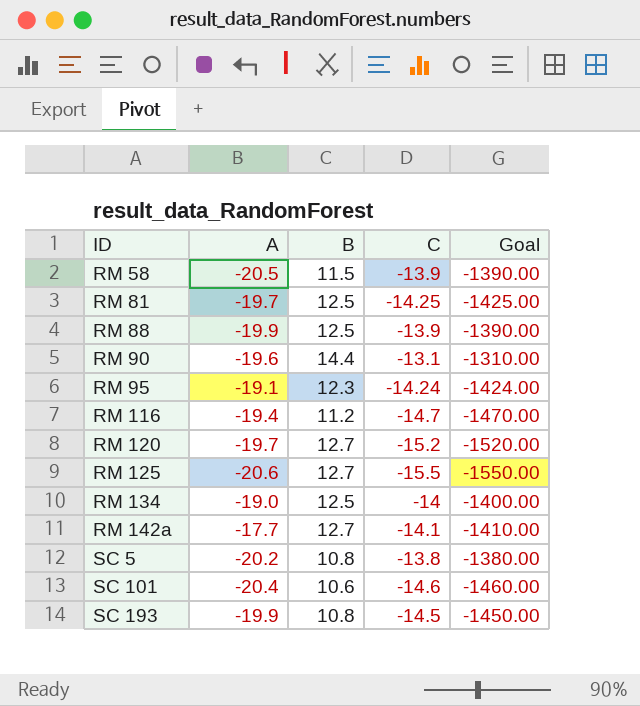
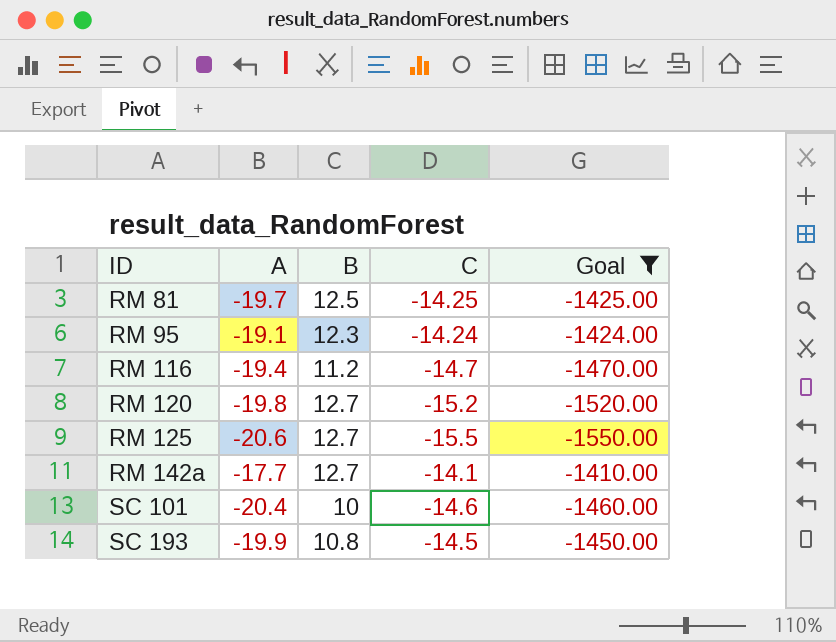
filter: none -> Goal <= -1410.00
RM 120 | A: -19.7 -> -19.8
SC 101 | B: 10.6 -> 10

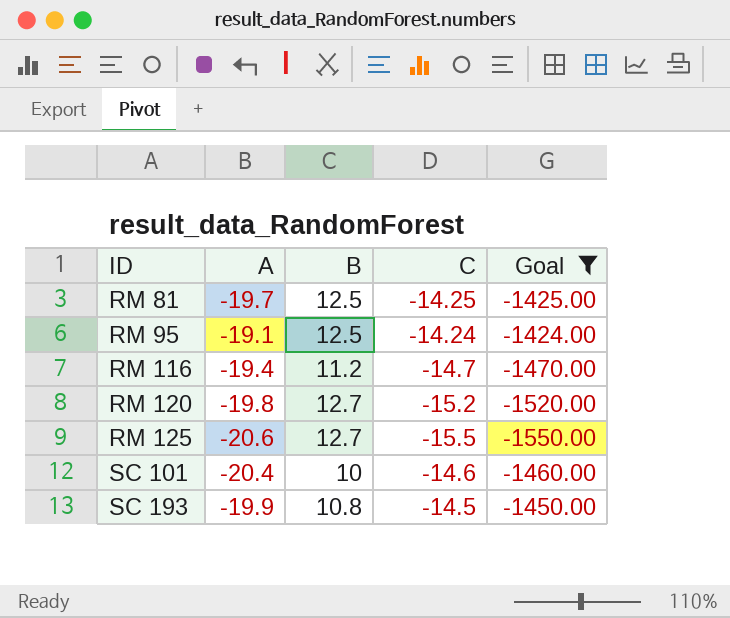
row RM 142a: -17.7 | 12.7 | -14.1 | -1410.00 -> none
RM 95 | B: 12.3 -> 12.5

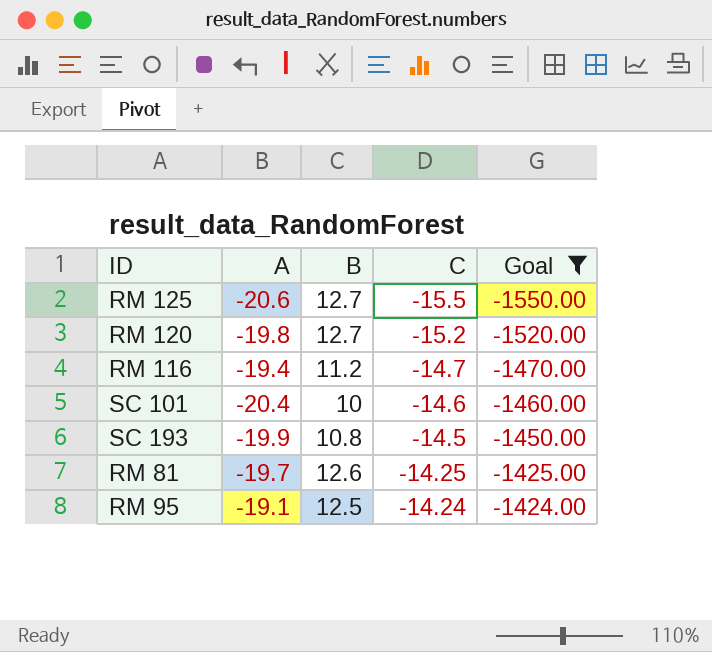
row order: ID ascending -> C ascending
RM 81 | B: 12.5 -> 12.6

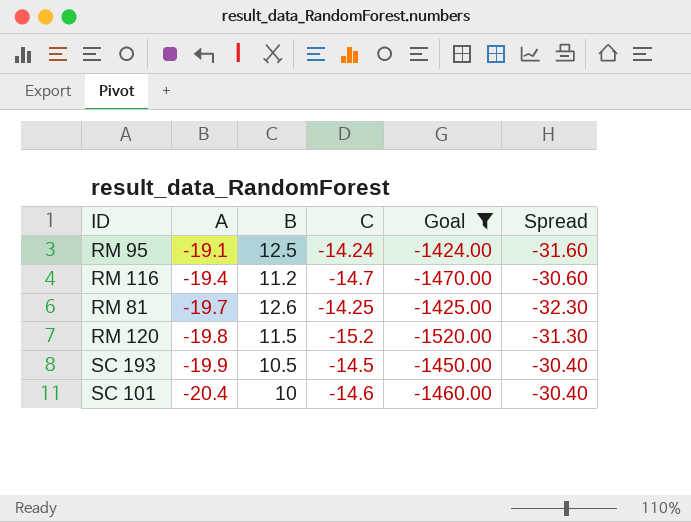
row order: C ascending -> A descending
column Spread | formula: none -> [A] - [B]
row RM 125: -20.6 | 12.7 | -15.5 | -1550.00 -> none
RM 120 | B: 12.7 -> 11.5
SC 193 | B: 10.8 -> 10.5

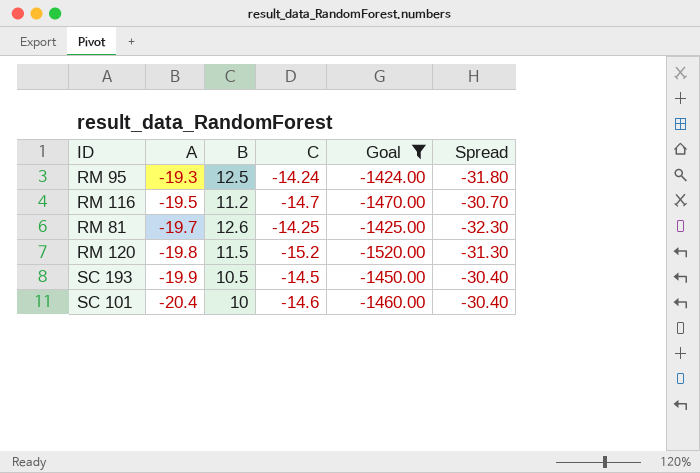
RM 95 | A: -19.1 -> -19.3
RM 95 | Spread: -31.60 -> -31.80
RM 116 | A: -19.4 -> -19.5
RM 116 | Spread: -30.60 -> -30.70

